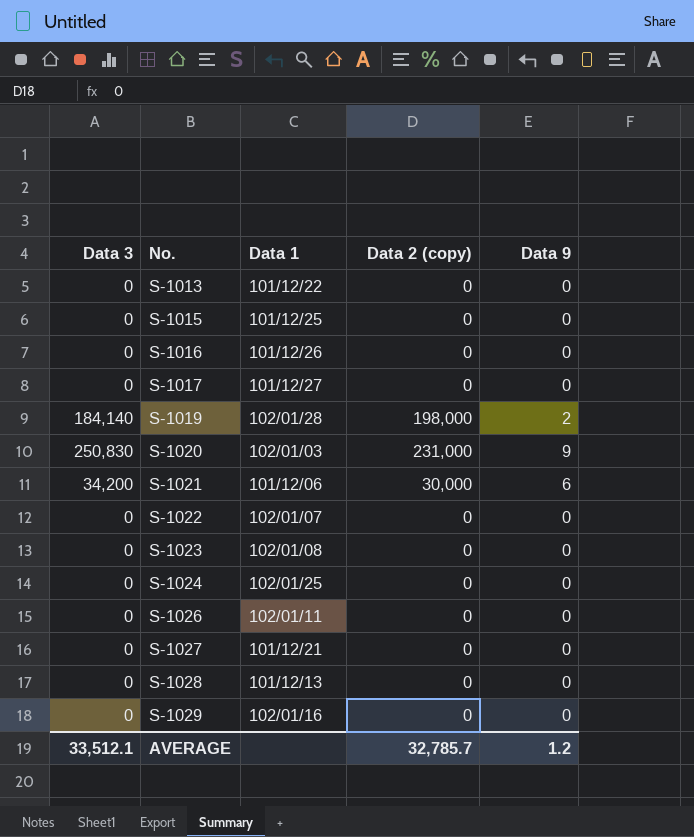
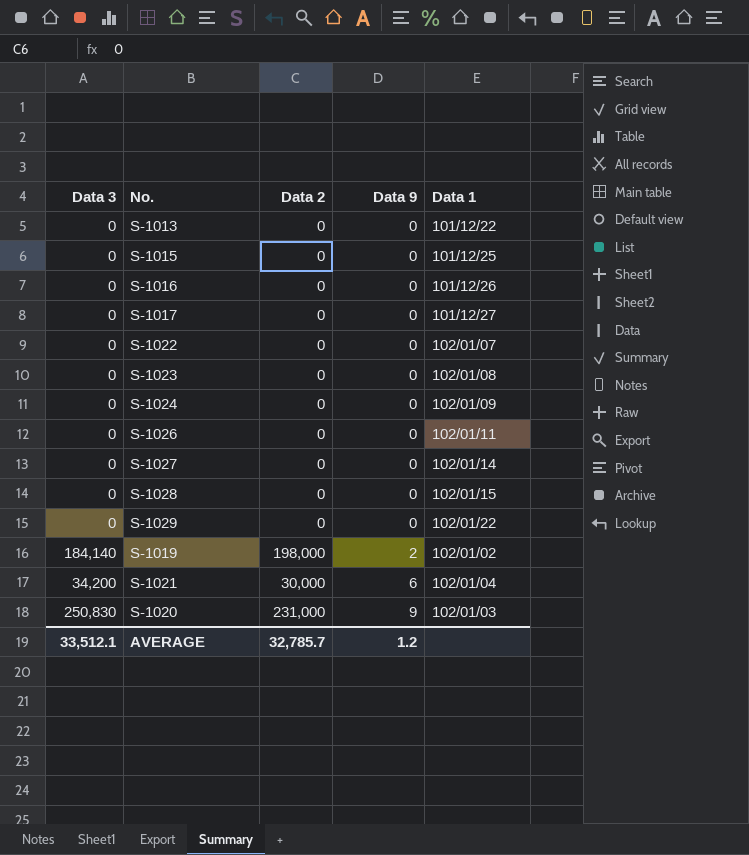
row order: No. ascending -> Data 9 ascending
column name: Data 2 (copy) -> Data 2
column Data 1 | position: 3 -> 5
S-1024 | Data 1: 102/01/25 -> 102/01/09
S-1027 | Data 1: 101/12/21 -> 102/01/14
S-1028 | Data 1: 101/12/13 -> 102/01/15
S-1029 | Data 1: 102/01/16 -> 102/01/22
S-1019 | Data 1: 102/01/28 -> 102/01/02
S-1021 | Data 1: 101/12/06 -> 102/01/04

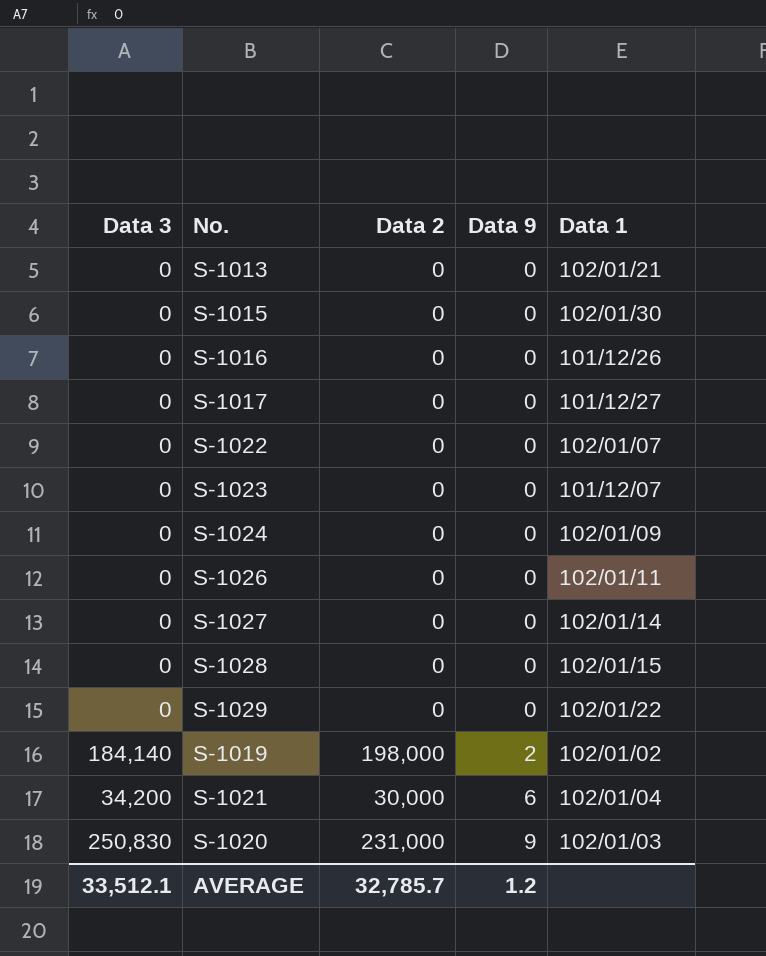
S-1013 | Data 1: 101/12/22 -> 102/01/21
S-1015 | Data 1: 101/12/25 -> 102/01/30
S-1023 | Data 1: 102/01/08 -> 101/12/07

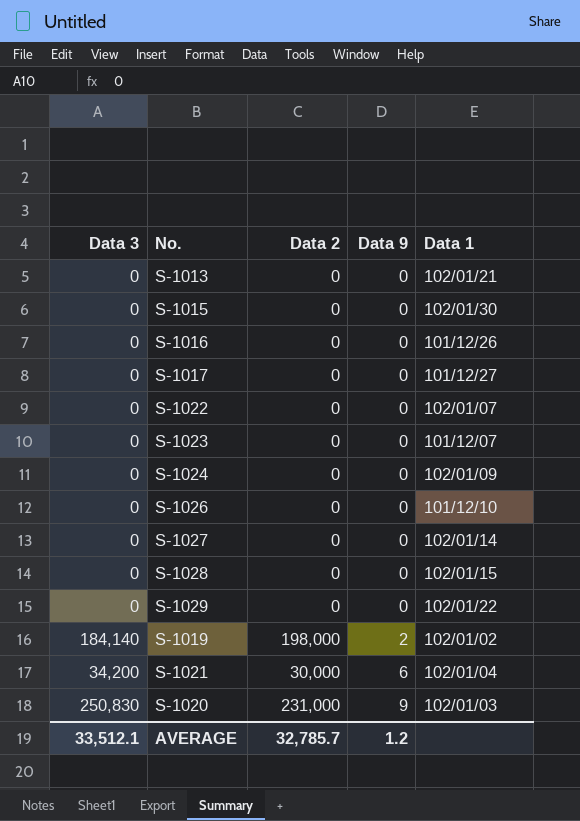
S-1026 | Data 1: 102/01/11 -> 101/12/10

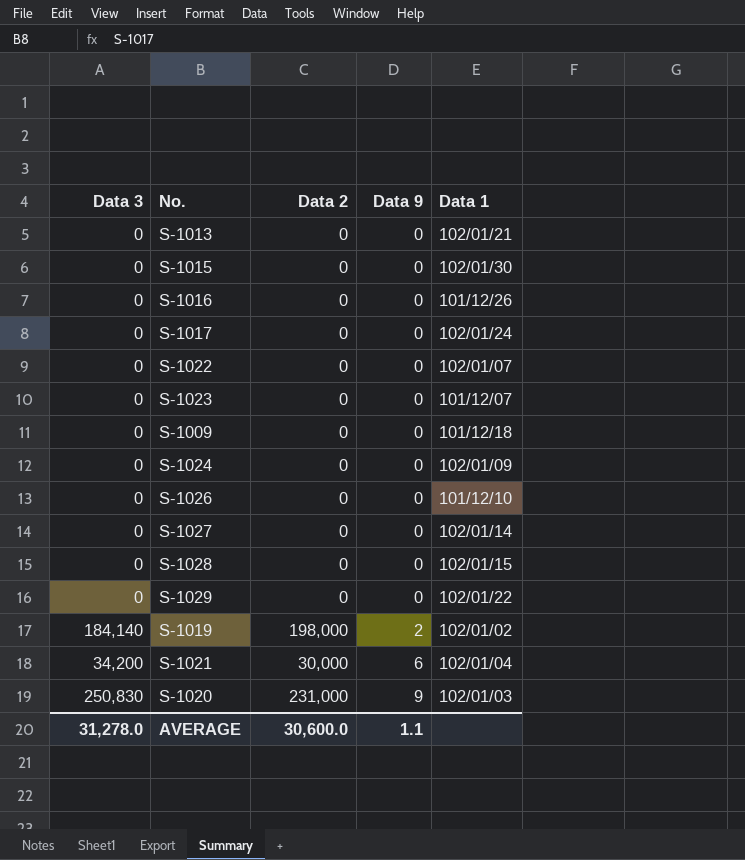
S-1017 | Data 1: 101/12/27 -> 102/01/24
row S-1009: none -> 0 | 0 | 0 | 101/12/18
AVERAGE | Data 3: 33,512.1 -> 31,278.0
AVERAGE | Data 2: 32,785.7 -> 30,600.0
AVERAGE | Data 9: 1.2 -> 1.1

